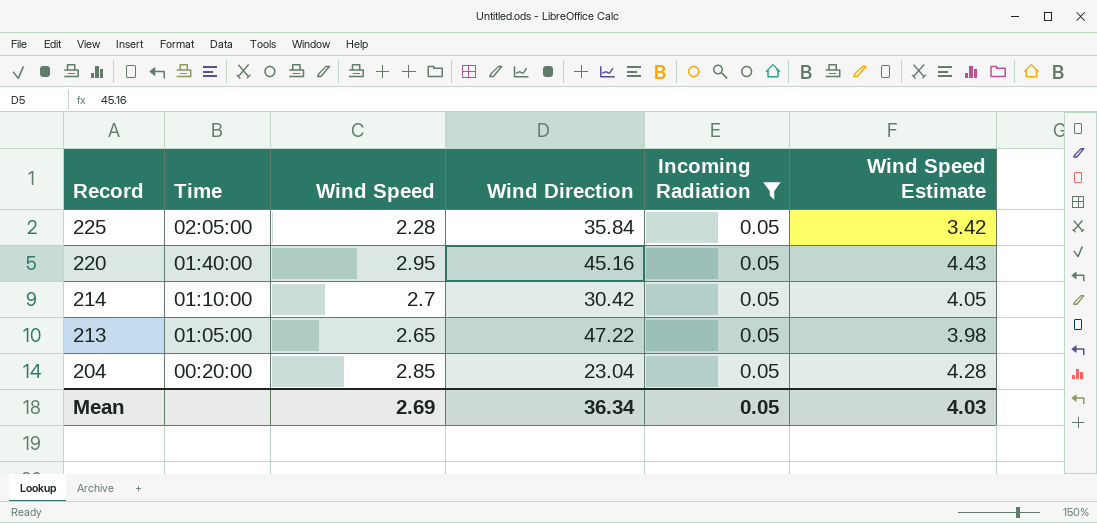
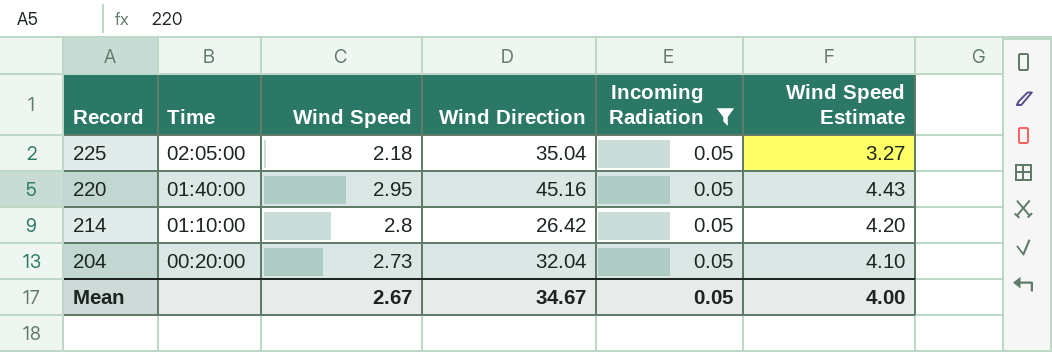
row 213: 01:05:00 | 2.65 | 47.22 | 0.05 | 3.98 -> none
225 | Wind Speed: 2.28 -> 2.18
225 | Wind Direction: 35.84 -> 35.04
225 | Wind Speed Estimate: 3.42 -> 3.27
214 | Wind Speed: 2.7 -> 2.8
214 | Wind Direction: 30.42 -> 26.42
214 | Wind Speed Estimate: 4.05 -> 4.20
204 | Wind Speed: 2.85 -> 2.73
204 | Wind Direction: 23.04 -> 32.04
204 | Wind Speed Estimate: 4.28 -> 4.10
Mean | Wind Speed: 2.69 -> 2.67
Mean | Wind Direction: 36.34 -> 34.67
Mean | Wind Speed Estimate: 4.03 -> 4.00

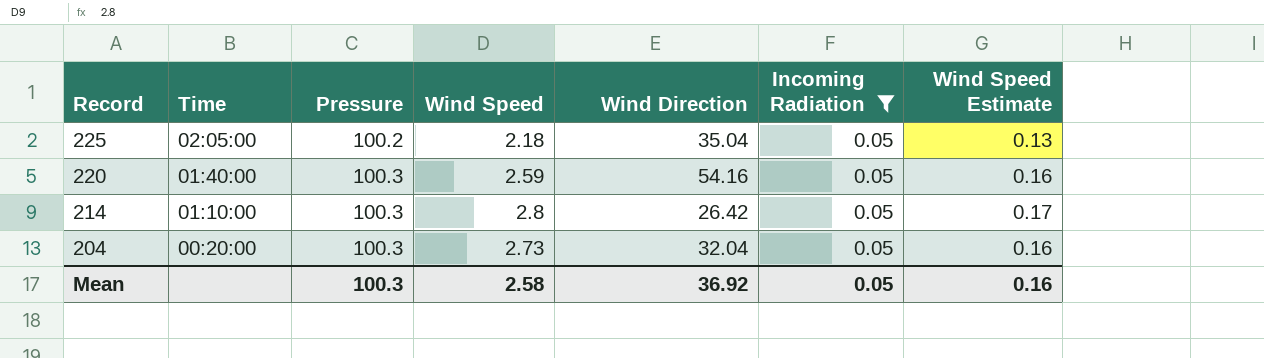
column Pressure | position: none -> 3
column Wind Speed Estimate | formula: [Wind Speed] * 1.5 -> [Wind Speed] * 0.06
220 | Wind Speed: 2.95 -> 2.59
220 | Wind Direction: 45.16 -> 54.16
Mean | Wind Speed: 2.67 -> 2.58
Mean | Wind Direction: 34.67 -> 36.92
Mean | Wind Speed Estimate: 4.00 -> 0.16

